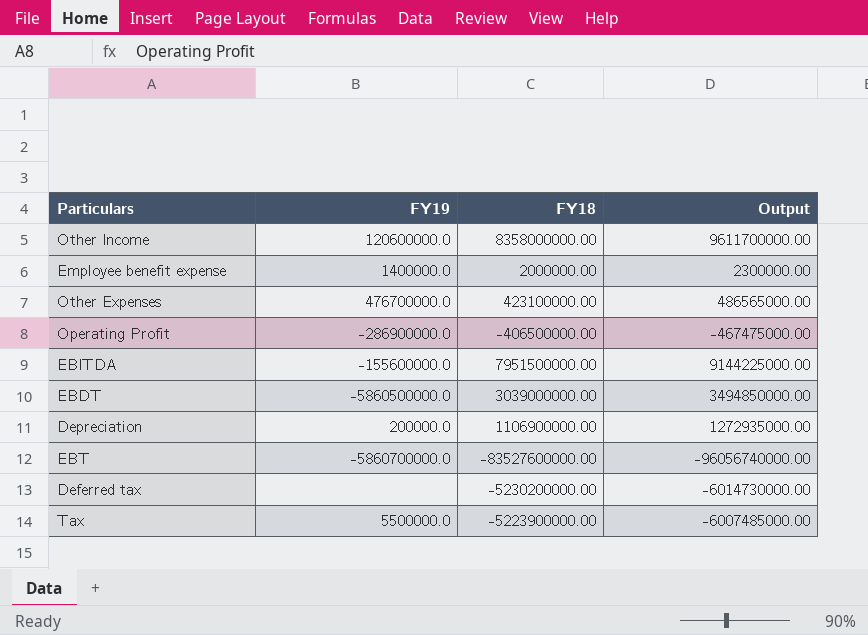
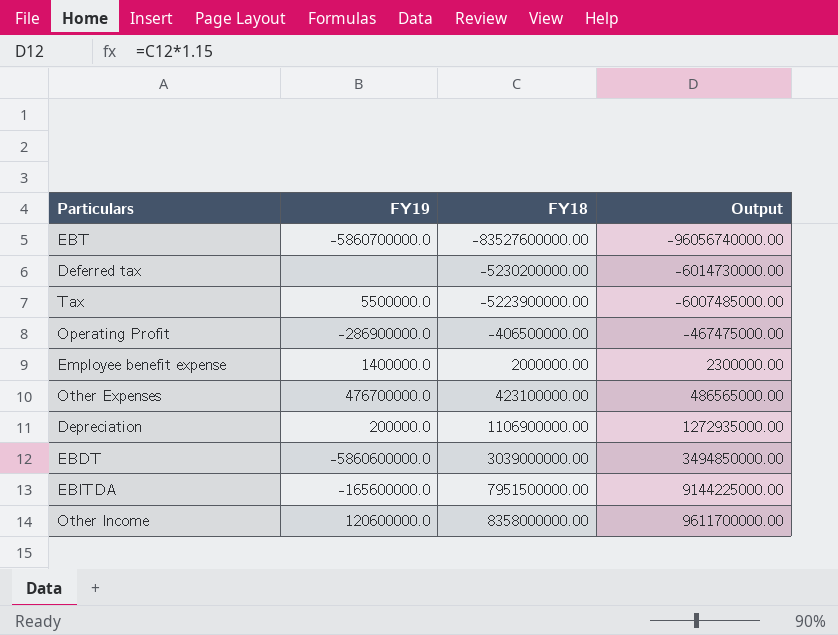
row order: none -> FY18 ascending
EBDT | FY19: -5860500000.0 -> -5860600000.0
EBITDA | FY19: -155600000.0 -> -165600000.0

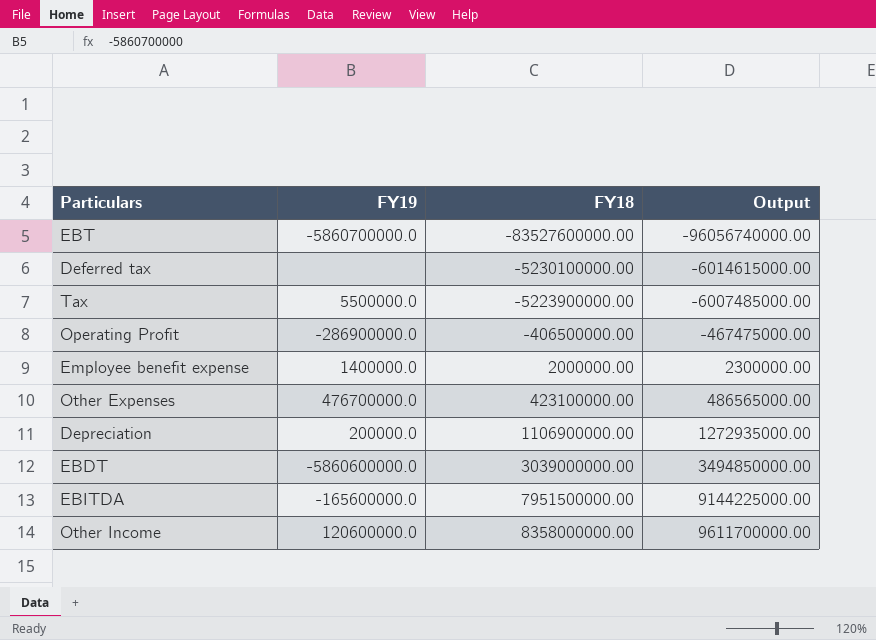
Deferred tax | FY18: -5230200000.00 -> -5230100000.00
Deferred tax | Output: -6014730000.00 -> -6014615000.00

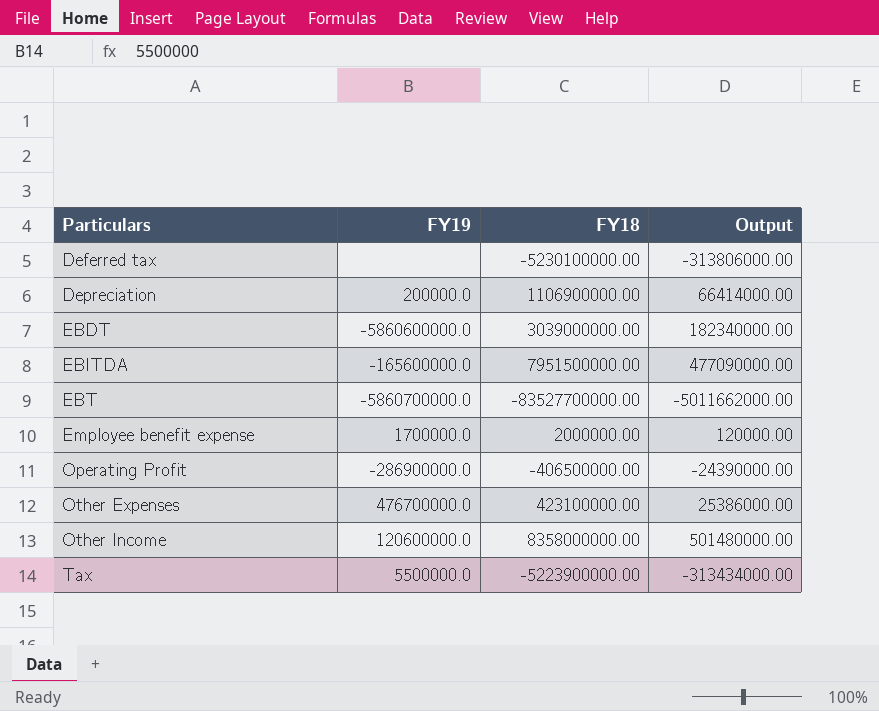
row order: FY18 ascending -> Particulars ascending
column Output | formula: [FY18] * 1.15 -> [FY18] * 0.06
EBT | FY18: -83527600000.00 -> -83527700000.00
Employee benefit expense | FY19: 1400000.0 -> 1700000.0

